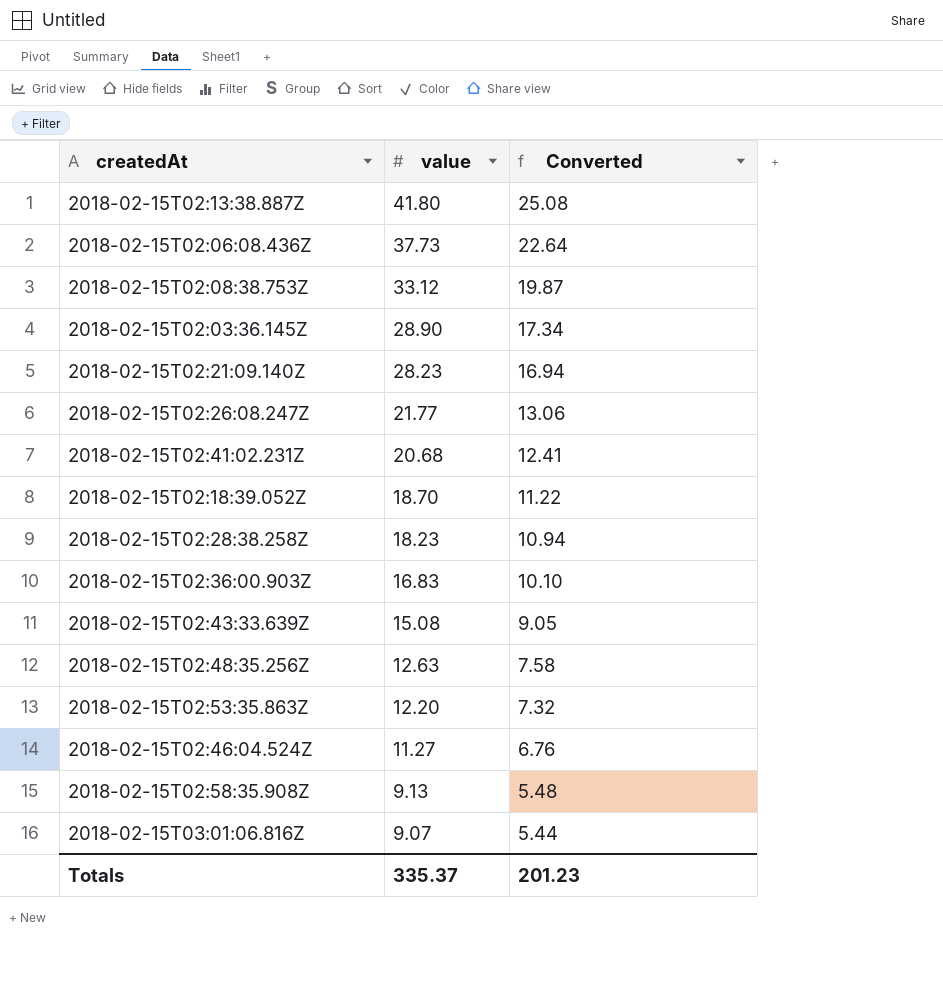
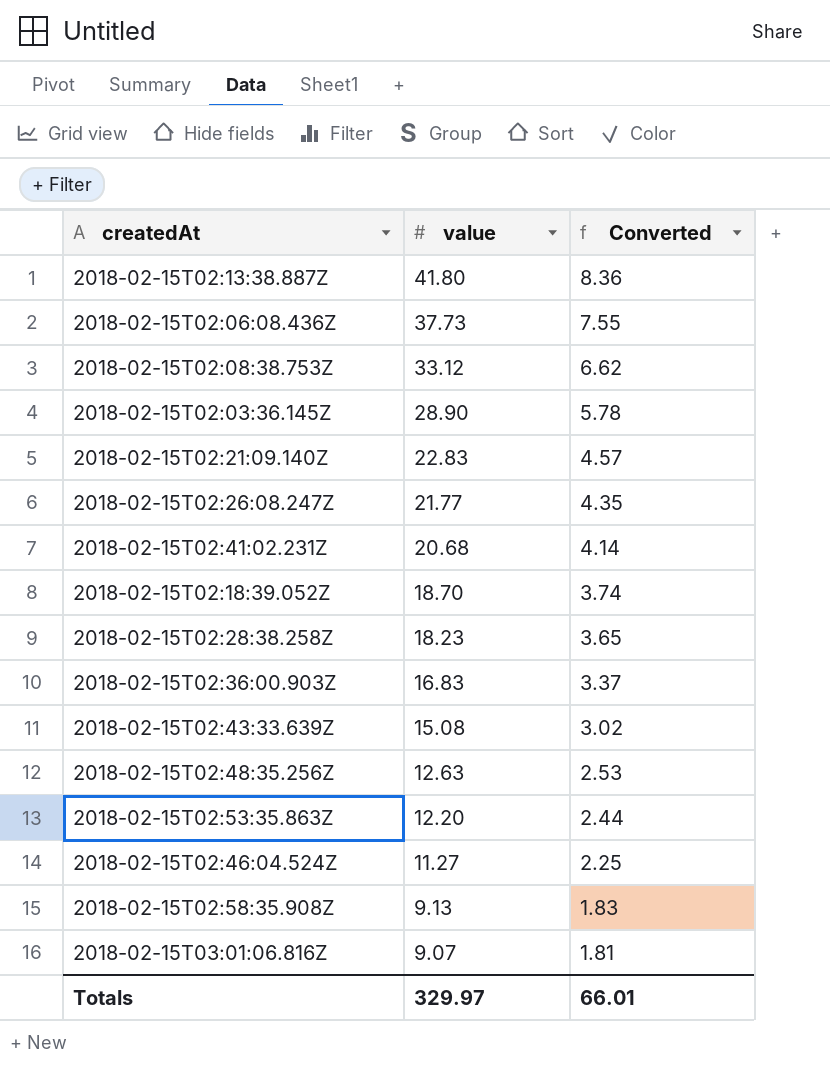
column Converted | formula: [value] * 0.6 -> [value] * 0.2
2018-02-15T02:21:09.140Z | value: 28.23 -> 22.83
Totals | value: 335.37 -> 329.97
Totals | Converted: 201.23 -> 66.01

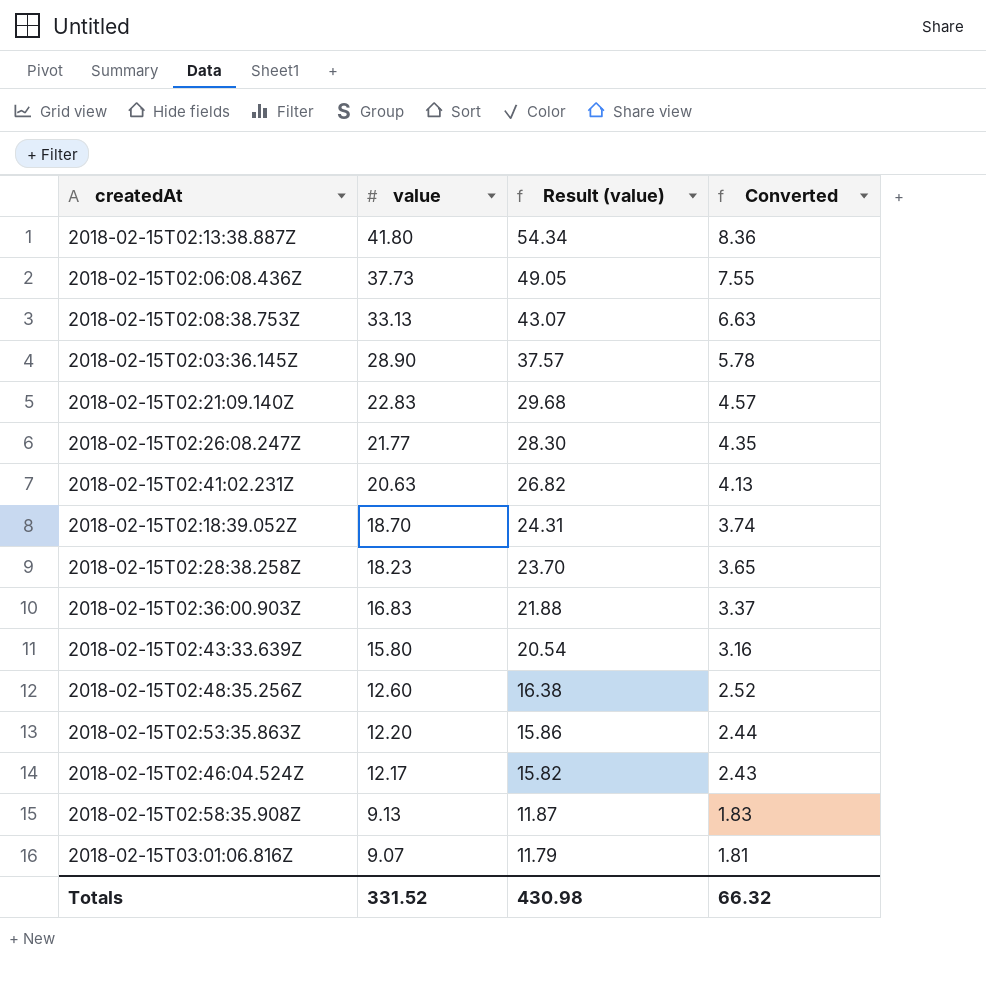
column Result (value) | formula: none -> [value] * 1.3
2018-02-15T02:08:38.753Z | value: 33.12 -> 33.13
2018-02-15T02:08:38.753Z | Converted: 6.62 -> 6.63
2018-02-15T02:41:02.231Z | value: 20.68 -> 20.63
2018-02-15T02:41:02.231Z | Converted: 4.14 -> 4.13
2018-02-15T02:43:33.639Z | value: 15.08 -> 15.80
2018-02-15T02:43:33.639Z | Converted: 3.02 -> 3.16
2018-02-15T02:48:35.256Z | value: 12.63 -> 12.60
2018-02-15T02:48:35.256Z | Converted: 2.53 -> 2.52
2018-02-15T02:46:04.524Z | value: 11.27 -> 12.17
2018-02-15T02:46:04.524Z | Converted: 2.25 -> 2.43
Totals | value: 329.97 -> 331.52
Totals | Converted: 66.01 -> 66.32

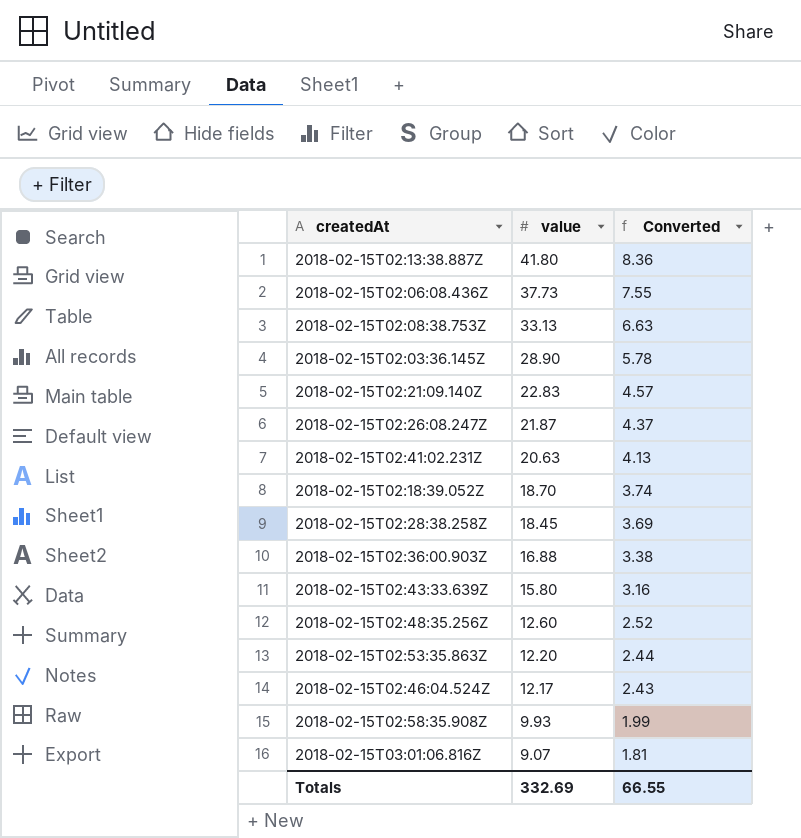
column Result (value) | formula: [value] * 1.3 -> none
2018-02-15T02:26:08.247Z | value: 21.77 -> 21.87
2018-02-15T02:26:08.247Z | Converted: 4.35 -> 4.37
2018-02-15T02:28:38.258Z | value: 18.23 -> 18.45
2018-02-15T02:28:38.258Z | Converted: 3.65 -> 3.69
2018-02-15T02:36:00.903Z | value: 16.83 -> 16.88
2018-02-15T02:36:00.903Z | Converted: 3.37 -> 3.38
2018-02-15T02:58:35.908Z | value: 9.13 -> 9.93
2018-02-15T02:58:35.908Z | Converted: 1.83 -> 1.99
Totals | value: 331.52 -> 332.69
Totals | Converted: 66.32 -> 66.55

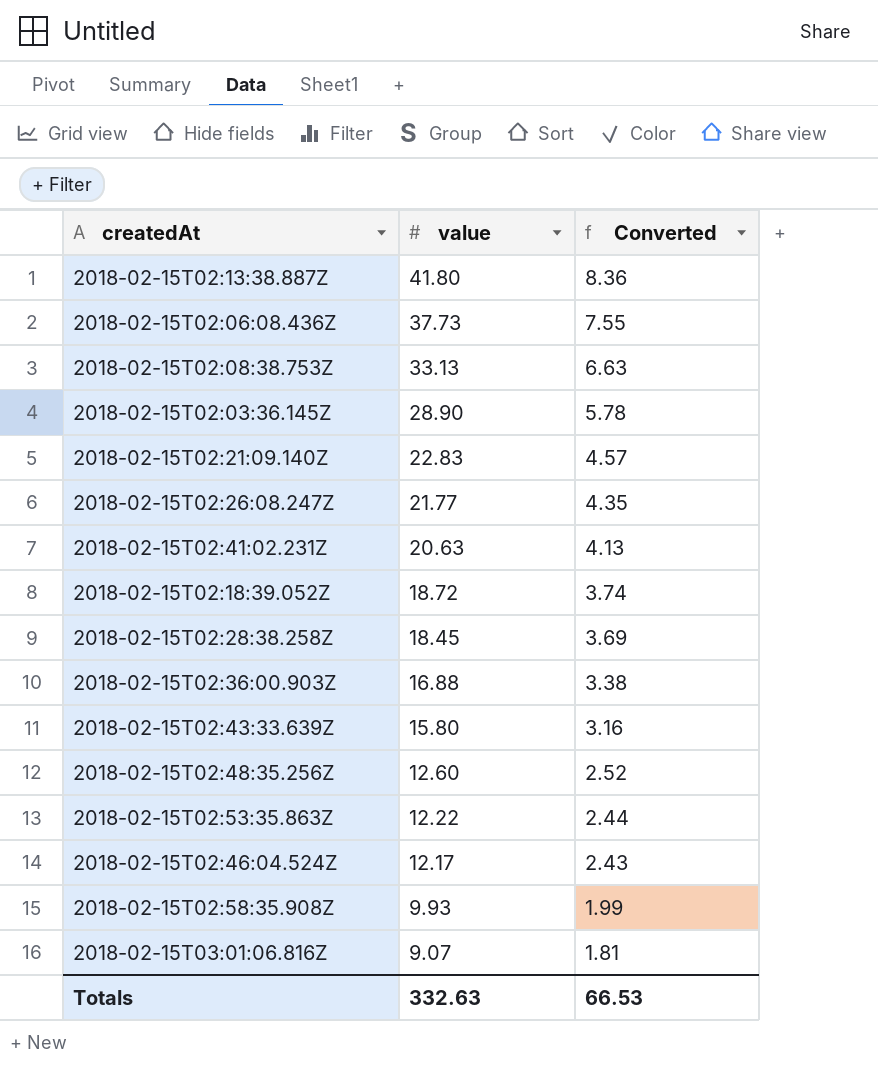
2018-02-15T02:26:08.247Z | value: 21.87 -> 21.77
2018-02-15T02:26:08.247Z | Converted: 4.37 -> 4.35
2018-02-15T02:18:39.052Z | value: 18.70 -> 18.72
2018-02-15T02:53:35.863Z | value: 12.20 -> 12.22
Totals | value: 332.69 -> 332.63
Totals | Converted: 66.55 -> 66.53

